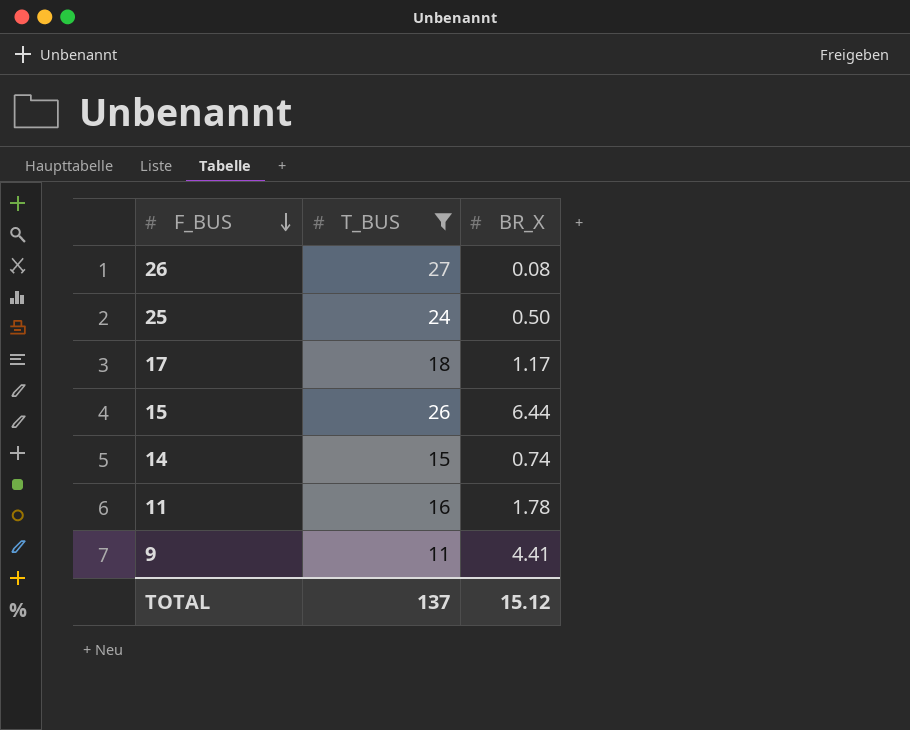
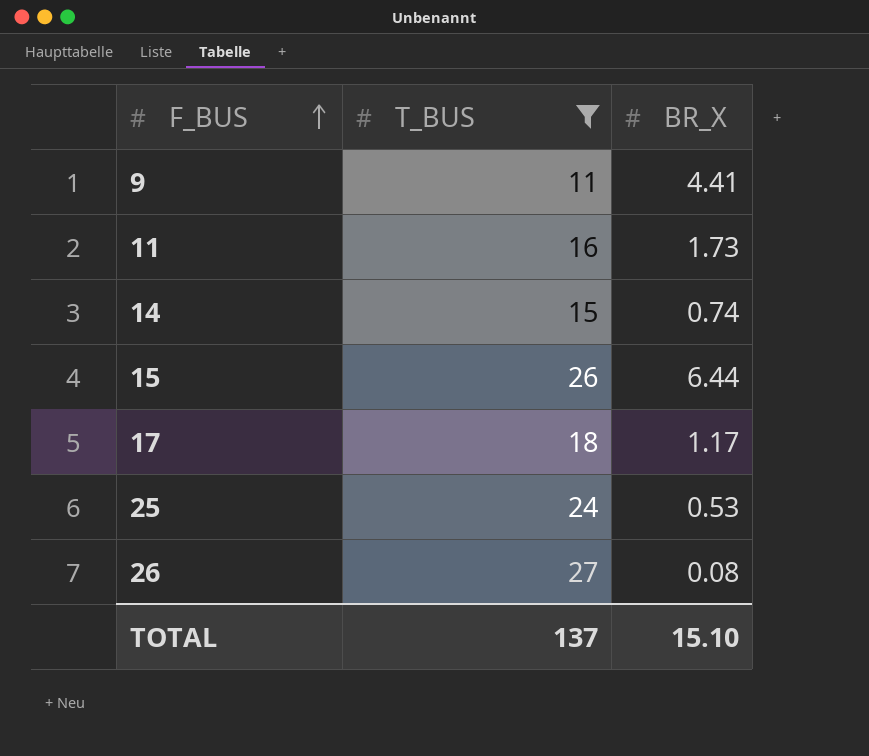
row order: F_BUS descending -> F_BUS ascending
11 | BR_X: 1.78 -> 1.73
25 | BR_X: 0.50 -> 0.53
TOTAL | BR_X: 15.12 -> 15.10

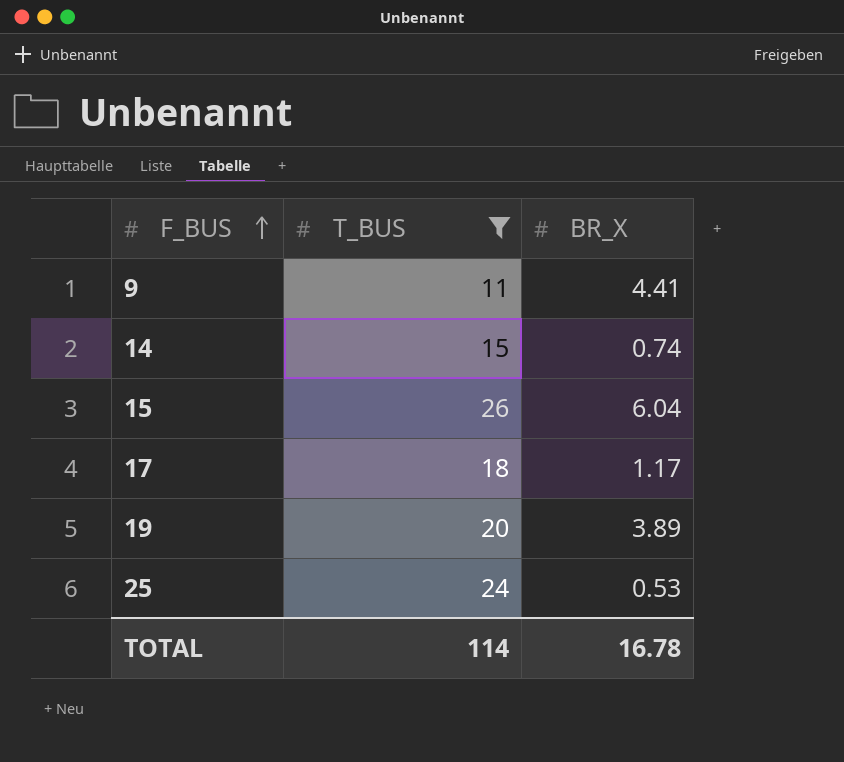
row 11: 16 | 1.73 -> none
row 26: 27 | 0.08 -> none
15 | BR_X: 6.44 -> 6.04
row 19: none -> 20 | 3.89
TOTAL | T_BUS: 137 -> 114
TOTAL | BR_X: 15.10 -> 16.78

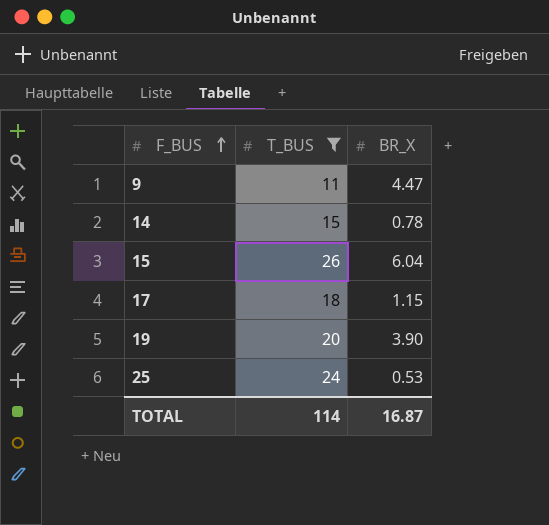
9 | BR_X: 4.41 -> 4.47
14 | BR_X: 0.74 -> 0.78
17 | BR_X: 1.17 -> 1.15
19 | BR_X: 3.89 -> 3.90
TOTAL | BR_X: 16.78 -> 16.87

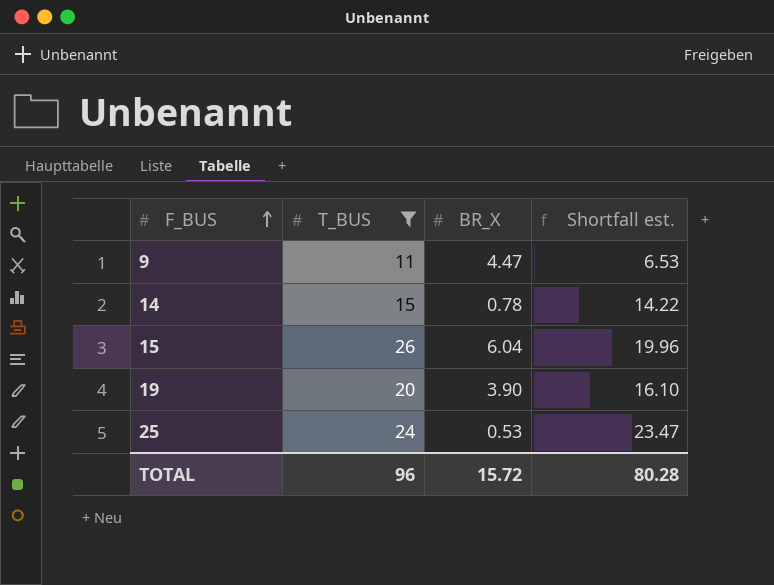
column Shortfall est. | formula: none -> [T_BUS] - [BR_X]
row 17: 18 | 1.15 -> none
TOTAL | T_BUS: 114 -> 96
TOTAL | BR_X: 16.87 -> 15.72

